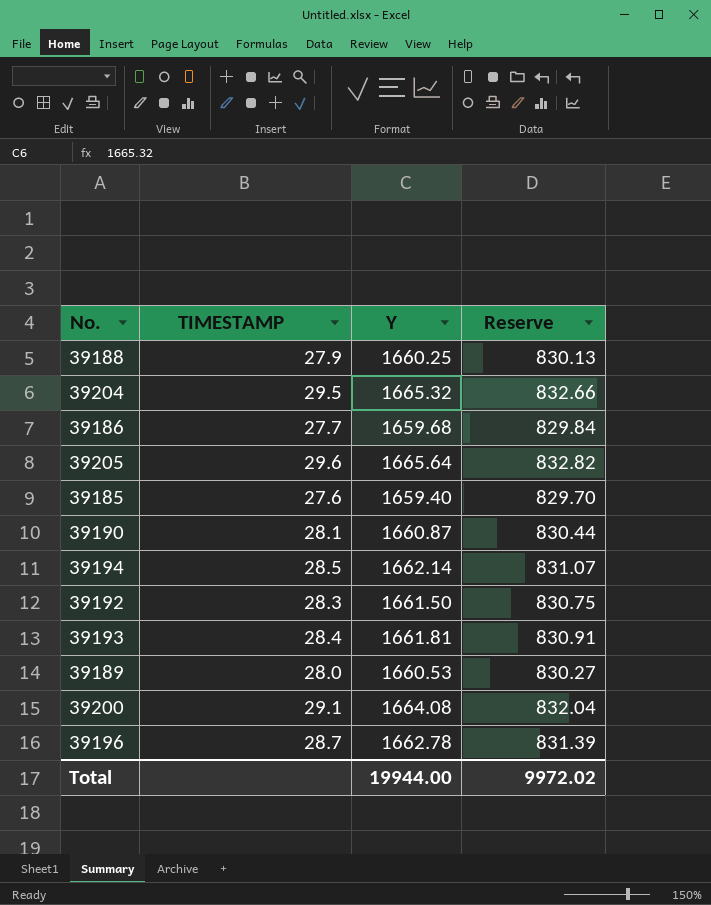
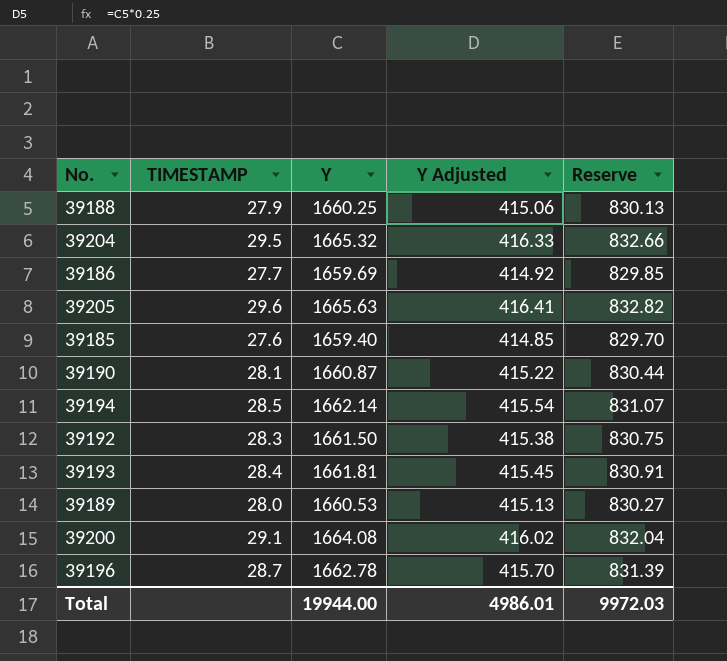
column Y Adjusted | formula: none -> [Y] * 0.25
39186 | Y: 1659.68 -> 1659.69
39186 | Reserve: 829.84 -> 829.85
39205 | Y: 1665.64 -> 1665.63
Total | Reserve: 9972.02 -> 9972.03

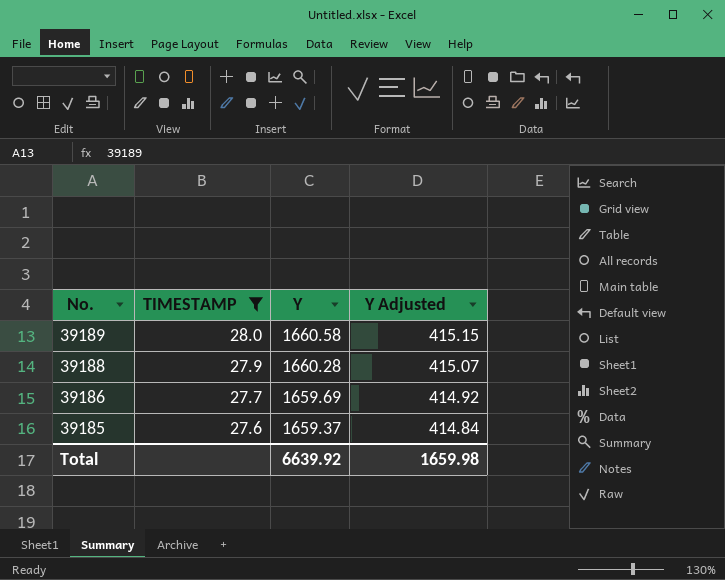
filter: none -> TIMESTAMP <= 28.0
row order: none -> No. descending
column Reserve | formula: [Y] * 0.5 -> none
39189 | Y: 1660.53 -> 1660.58
39189 | Y Adjusted: 415.13 -> 415.15
39188 | Y: 1660.25 -> 1660.28
39188 | Y Adjusted: 415.06 -> 415.07
39185 | Y: 1659.40 -> 1659.37
39185 | Y Adjusted: 414.85 -> 414.84
Total | Y: 19944.00 -> 6639.92
Total | Y Adjusted: 4986.01 -> 1659.98

